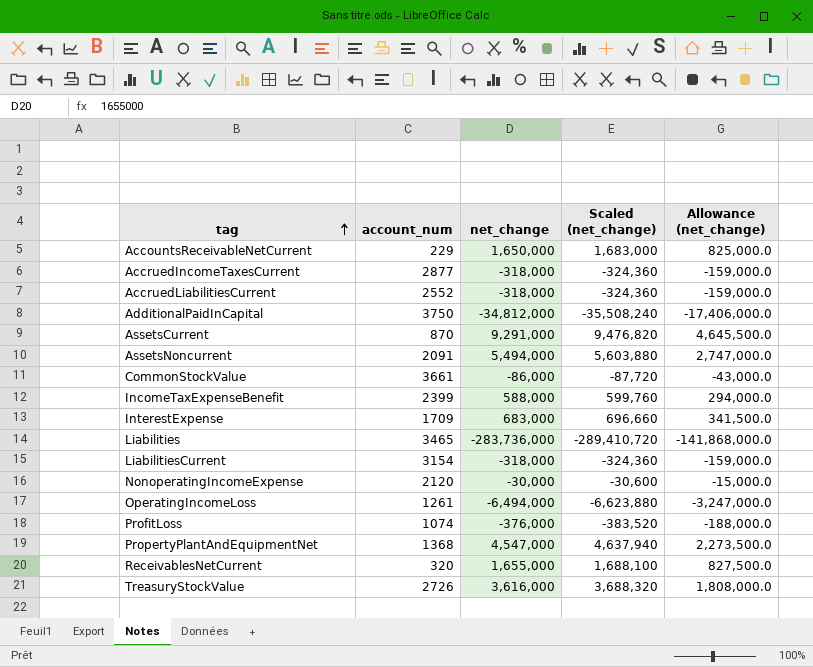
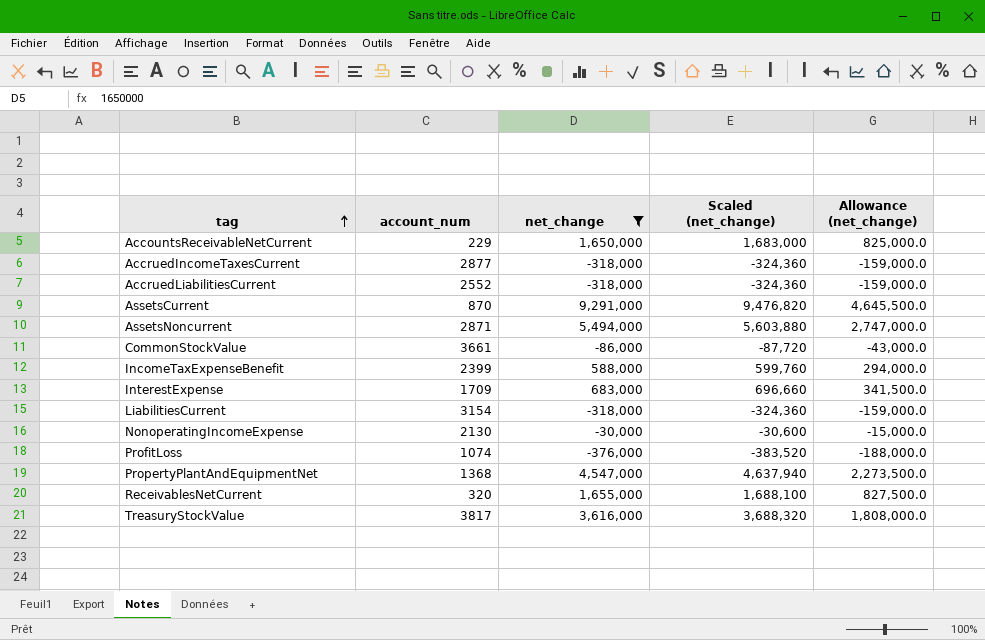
filter: none -> net_change >= -376,000
AssetsNoncurrent | account_num: 2091 -> 2871
NonoperatingIncomeExpense | account_num: 2120 -> 2130
TreasuryStockValue | account_num: 2726 -> 3817

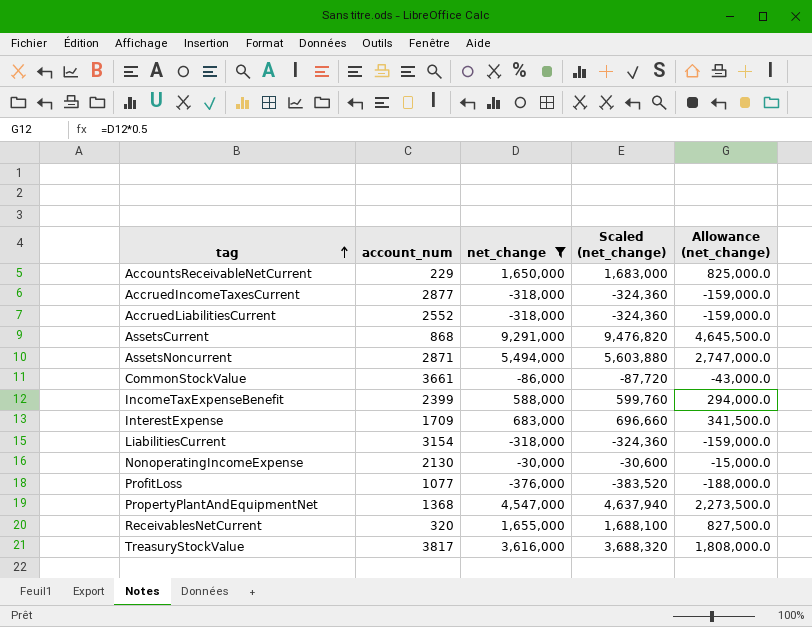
AssetsCurrent | account_num: 870 -> 868
ProfitLoss | account_num: 1074 -> 1077

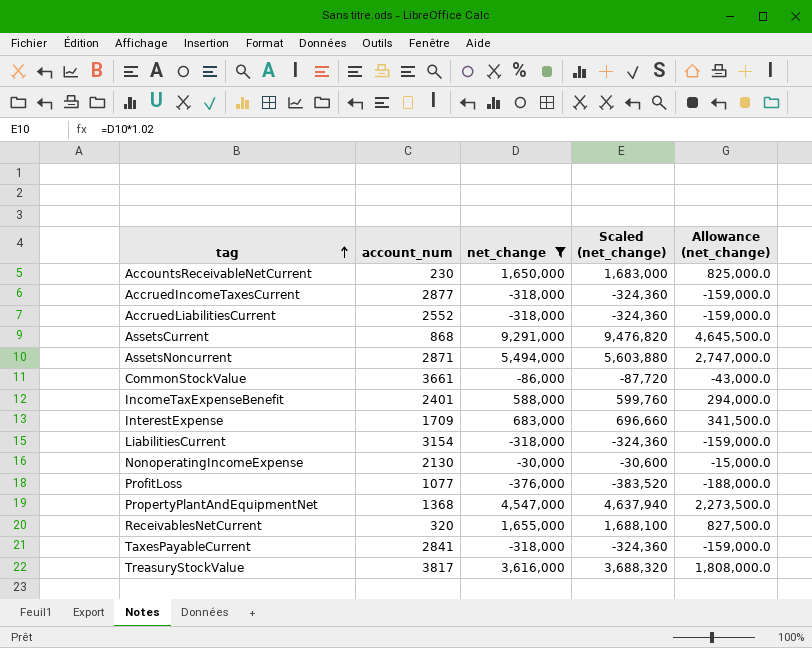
AccountsReceivableNetCurrent | account_num: 229 -> 230
IncomeTaxExpenseBenefit | account_num: 2399 -> 2401
row TaxesPayableCurrent: none -> 2841 | -318,000 | -324,360 | -159,000.0

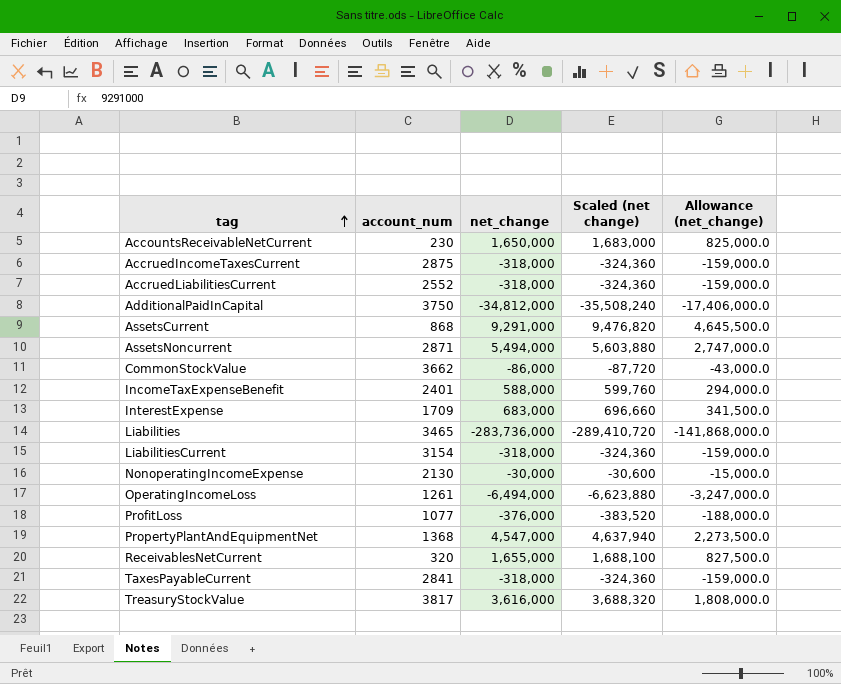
filter: net_change >= -376,000 -> none
column name: Scaled (net_change) -> Scaled (net change)
AccruedIncomeTaxesCurrent | account_num: 2877 -> 2875
CommonStockValue | account_num: 3661 -> 3662

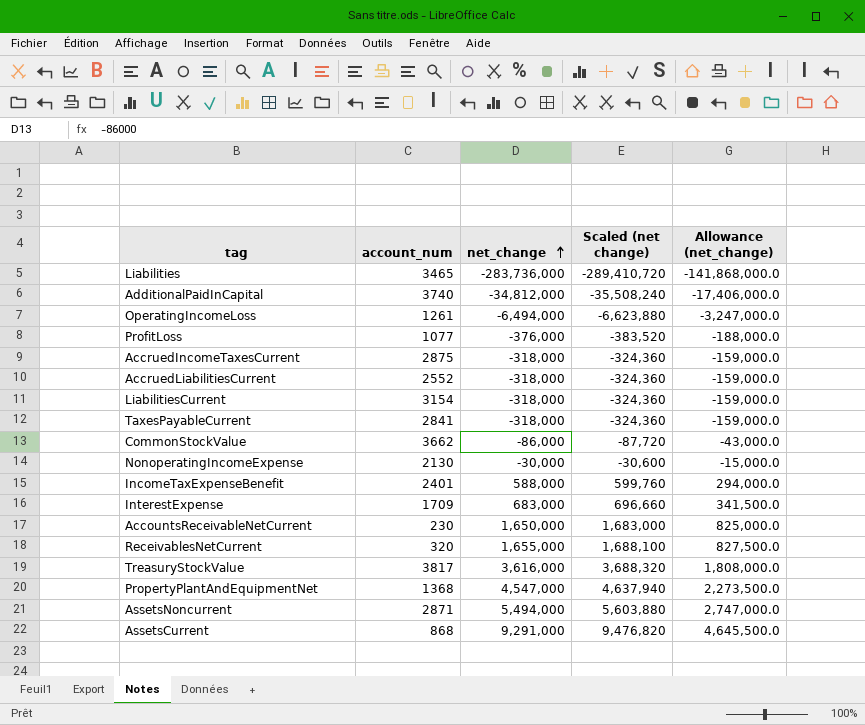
row order: tag ascending -> net_change ascending
AdditionalPaidInCapital | account_num: 3750 -> 3740

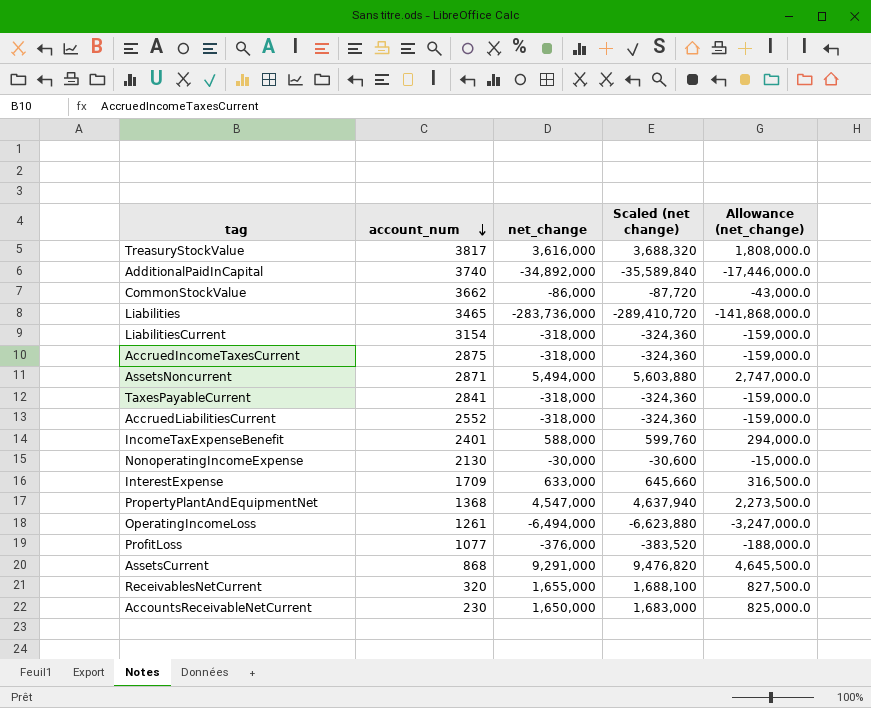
row order: net_change ascending -> account_num descending
AdditionalPaidInCapital | net_change: -34,812,000 -> -34,892,000
AdditionalPaidInCapital | Scaled (net change): -35,508,240 -> -35,589,840
AdditionalPaidInCapital | Allowance (net_change): -17,406,000.0 -> -17,446,000.0
InterestExpense | net_change: 683,000 -> 633,000
InterestExpense | Scaled (net change): 696,660 -> 645,660
InterestExpense | Allowance (net_change): 341,500.0 -> 316,500.0

